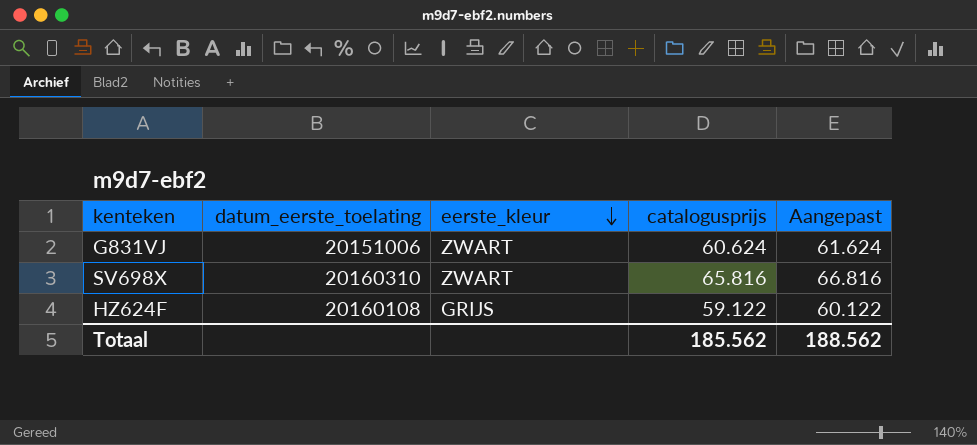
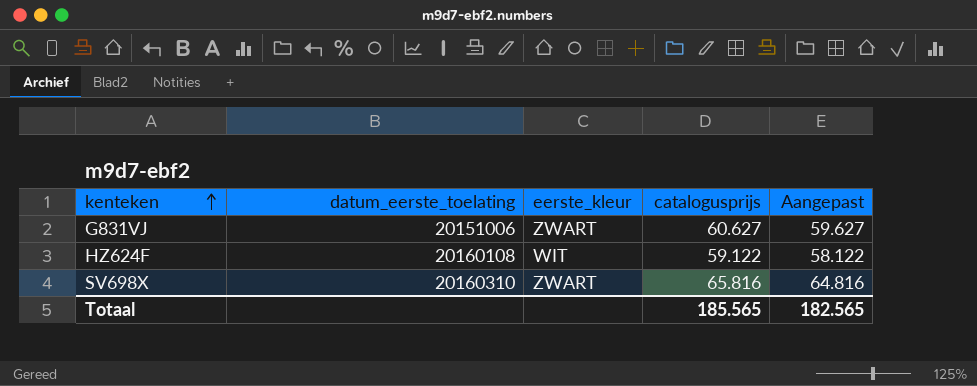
row order: eerste_kleur descending -> kenteken ascending
column Aangepast | formula: [catalogusprijs] + 1000 -> [catalogusprijs] - 1000
G831VJ | catalogusprijs: 60.624 -> 60.627
HZ624F | eerste_kleur: GRIJS -> WIT
Totaal | catalogusprijs: 185.562 -> 185.565
Totaal | Aangepast: 188.562 -> 182.565

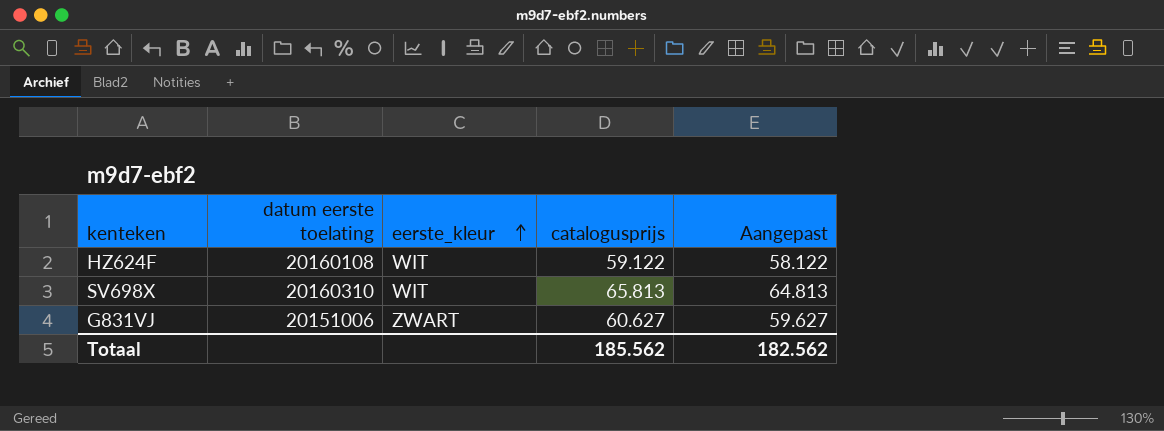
row order: kenteken ascending -> eerste_kleur ascending
column name: datum_eerste_toelating -> datum eerste toelating
SV698X | eerste_kleur: ZWART -> WIT
SV698X | catalogusprijs: 65.816 -> 65.813
SV698X | Aangepast: 64.816 -> 64.813
Totaal | catalogusprijs: 185.565 -> 185.562
Totaal | Aangepast: 182.565 -> 182.562

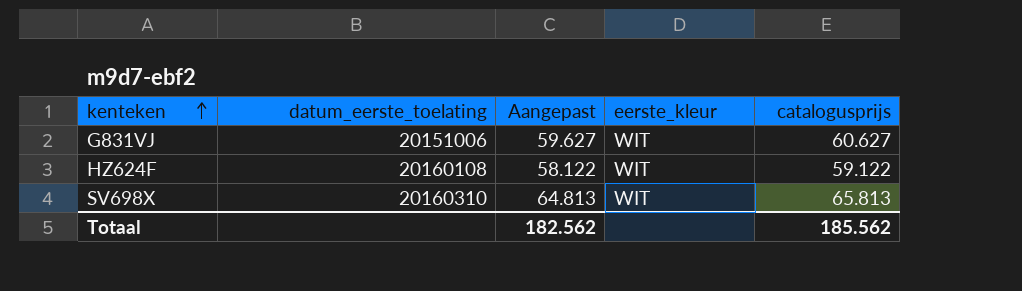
row order: eerste_kleur ascending -> kenteken ascending
column name: datum eerste toelating -> datum_eerste_toelating
column Aangepast | position: 5 -> 3
G831VJ | eerste_kleur: ZWART -> WIT

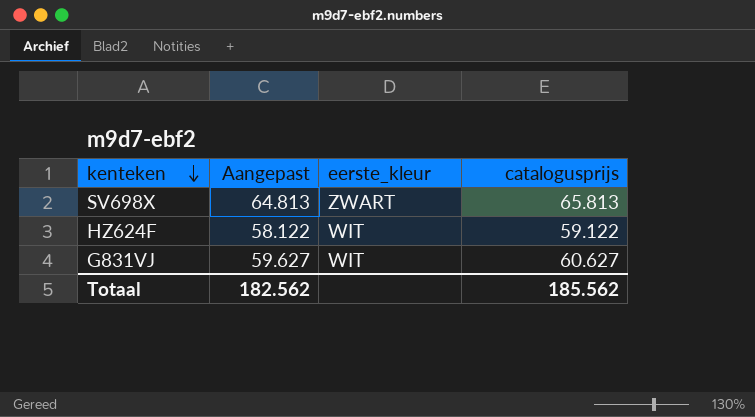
row order: kenteken ascending -> kenteken descending
column datum_eerste_toelating | position: 2 -> none
SV698X | eerste_kleur: WIT -> ZWART

